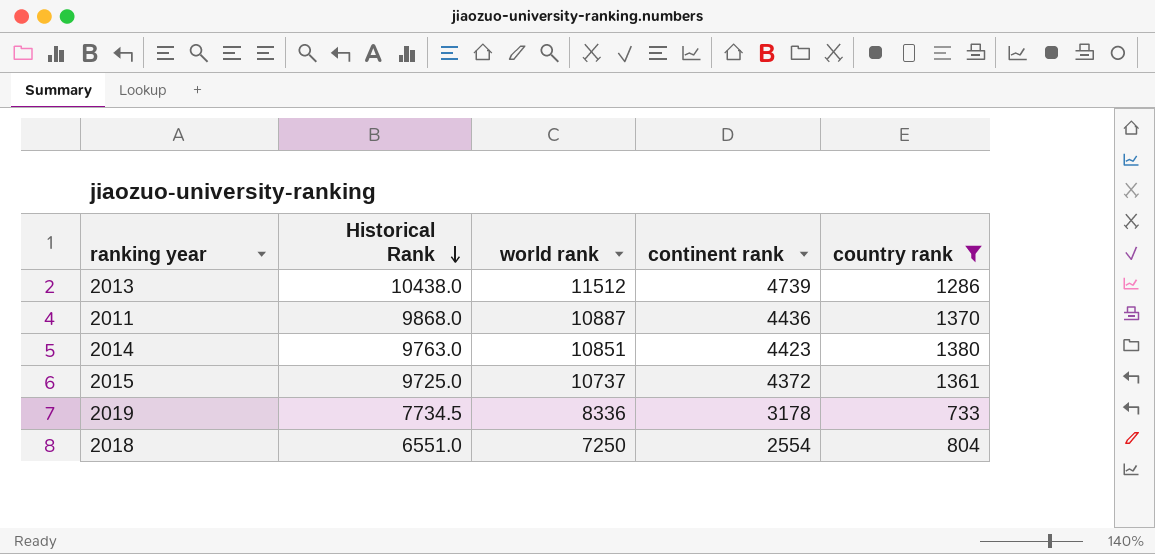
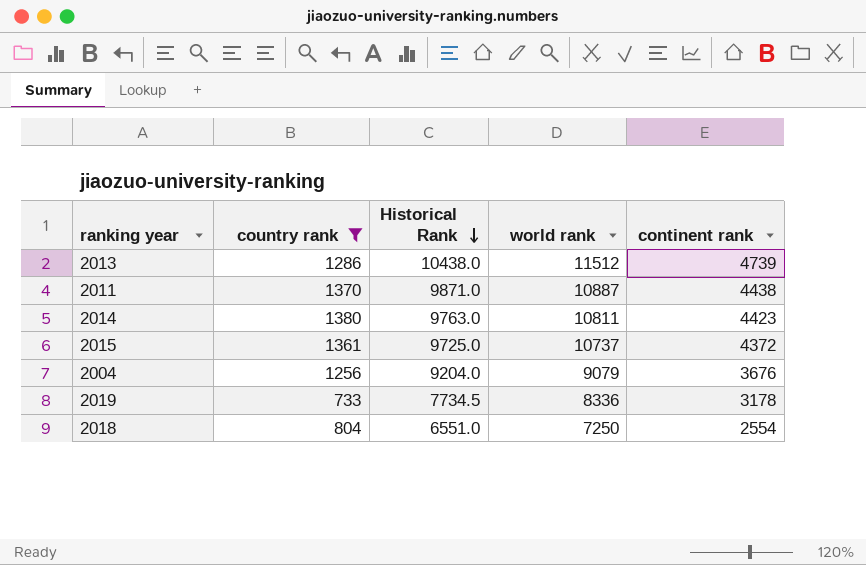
column country rank | position: 5 -> 2
2011 | Historical Rank: 9868.0 -> 9871.0
2011 | continent rank: 4436 -> 4438
2014 | world rank: 10851 -> 10811
row 2004: none -> 1256 | 9204.0 | 9079 | 3676

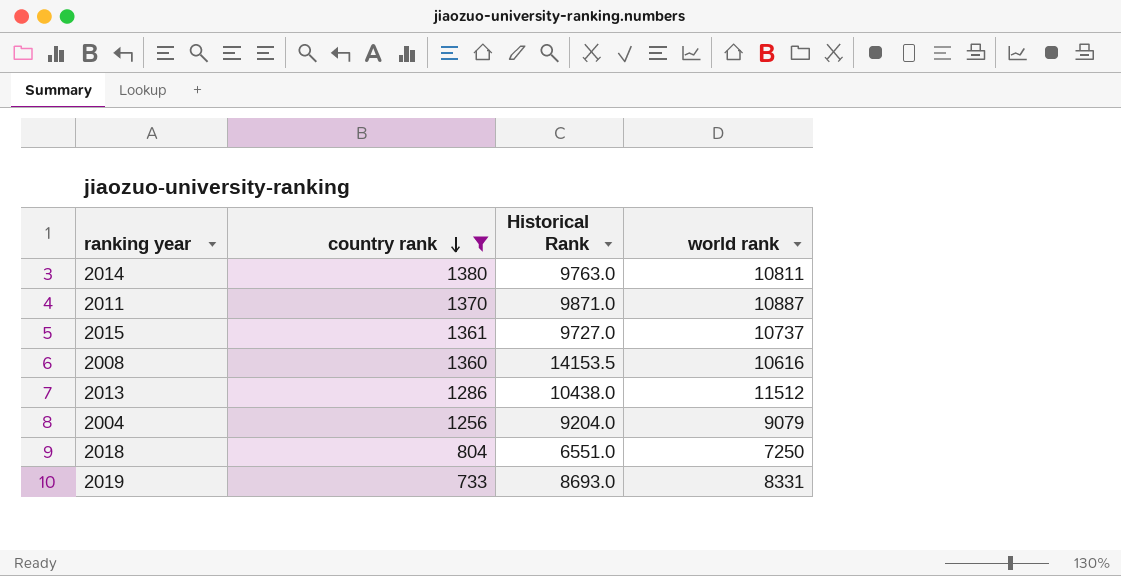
row order: Historical Rank descending -> country rank descending
column continent rank | position: 5 -> none
2015 | Historical Rank: 9725.0 -> 9727.0
row 2008: none -> 1360 | 14153.5 | 10616
2019 | Historical Rank: 7734.5 -> 8693.0
2019 | world rank: 8336 -> 8331

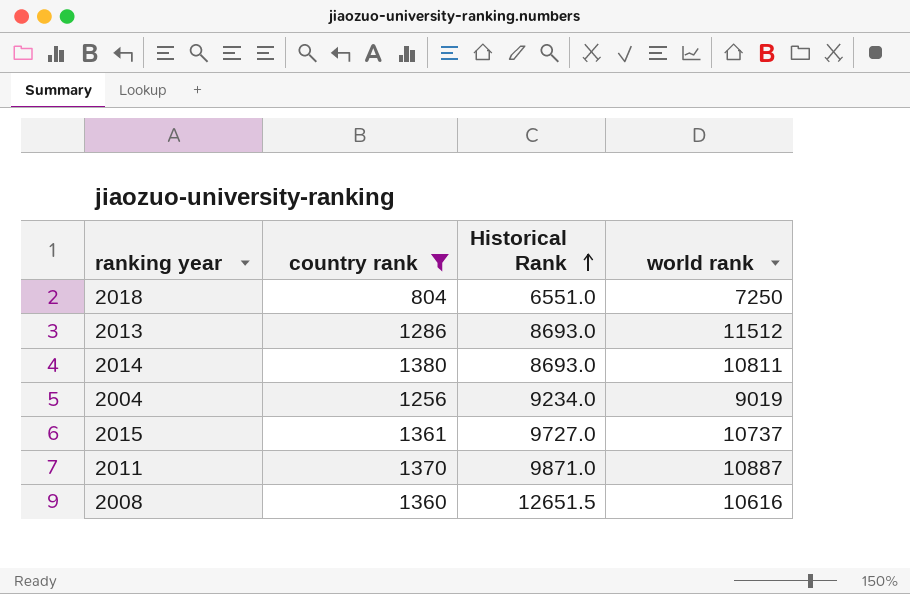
row order: country rank descending -> Historical Rank ascending
row 2019: 733 | 8693.0 | 8331 -> none
2013 | Historical Rank: 10438.0 -> 8693.0
2014 | Historical Rank: 9763.0 -> 8693.0
2004 | Historical Rank: 9204.0 -> 9234.0
2004 | world rank: 9079 -> 9019
2008 | Historical Rank: 14153.5 -> 12651.5

